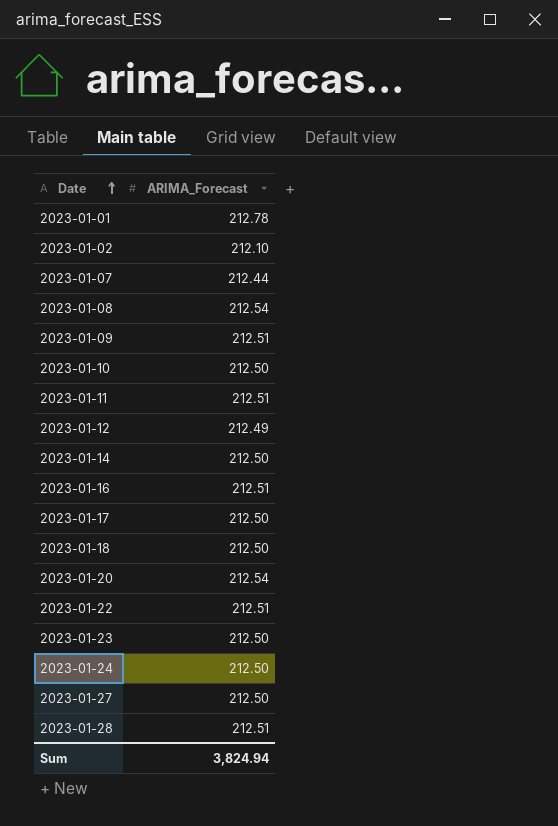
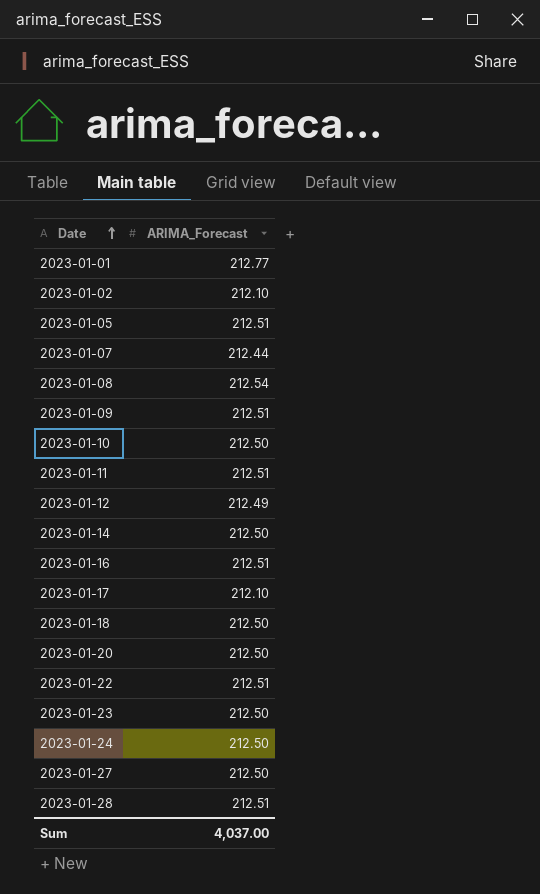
2023-01-01 | ARIMA_Forecast: 212.78 -> 212.77
row 2023-01-05: none -> 212.51
2023-01-17 | ARIMA_Forecast: 212.50 -> 212.10
2023-01-20 | ARIMA_Forecast: 212.54 -> 212.50
Sum | ARIMA_Forecast: 3,824.94 -> 4,037.00

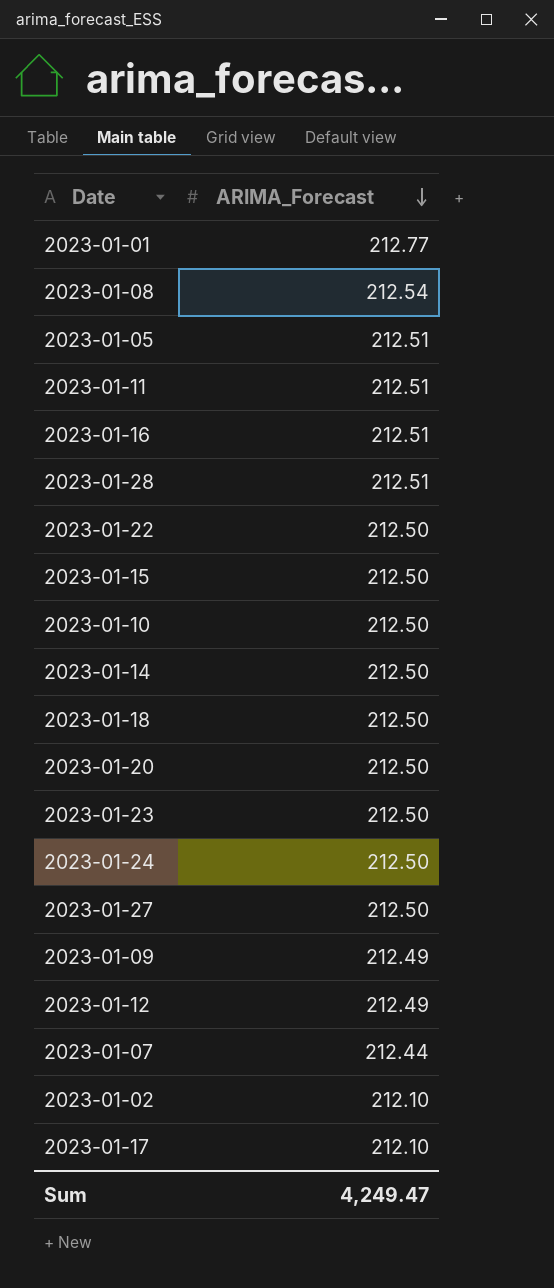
row order: Date ascending -> ARIMA_Forecast descending
2023-01-22 | ARIMA_Forecast: 212.51 -> 212.50
row 2023-01-15: none -> 212.50
2023-01-09 | ARIMA_Forecast: 212.51 -> 212.49
Sum | ARIMA_Forecast: 4,037.00 -> 4,249.47

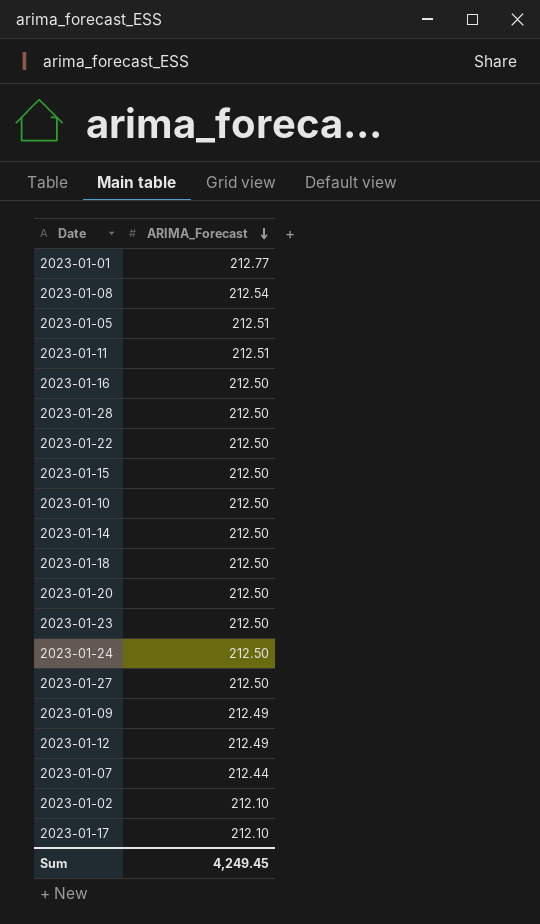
2023-01-16 | ARIMA_Forecast: 212.51 -> 212.50
2023-01-28 | ARIMA_Forecast: 212.51 -> 212.50
Sum | ARIMA_Forecast: 4,249.47 -> 4,249.45

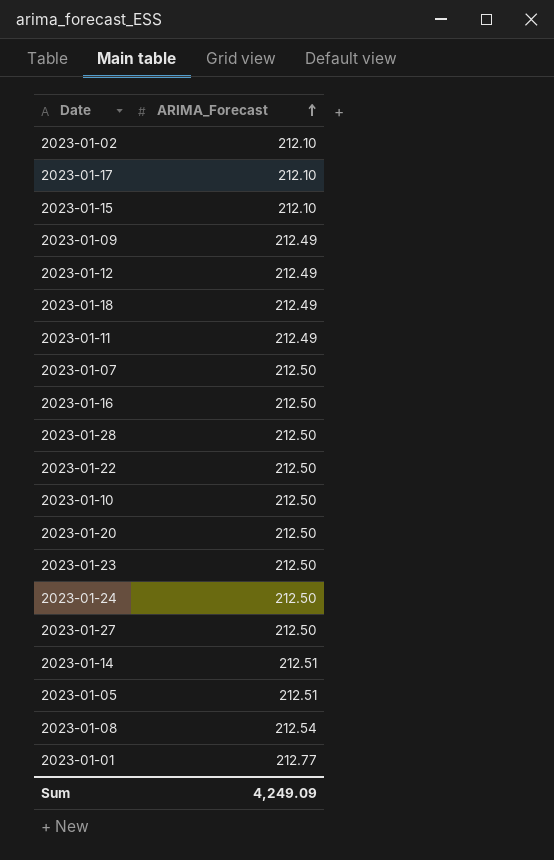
row order: ARIMA_Forecast descending -> ARIMA_Forecast ascending
2023-01-15 | ARIMA_Forecast: 212.50 -> 212.10
2023-01-18 | ARIMA_Forecast: 212.50 -> 212.49
2023-01-11 | ARIMA_Forecast: 212.51 -> 212.49
2023-01-07 | ARIMA_Forecast: 212.44 -> 212.50
2023-01-14 | ARIMA_Forecast: 212.50 -> 212.51
Sum | ARIMA_Forecast: 4,249.45 -> 4,249.09

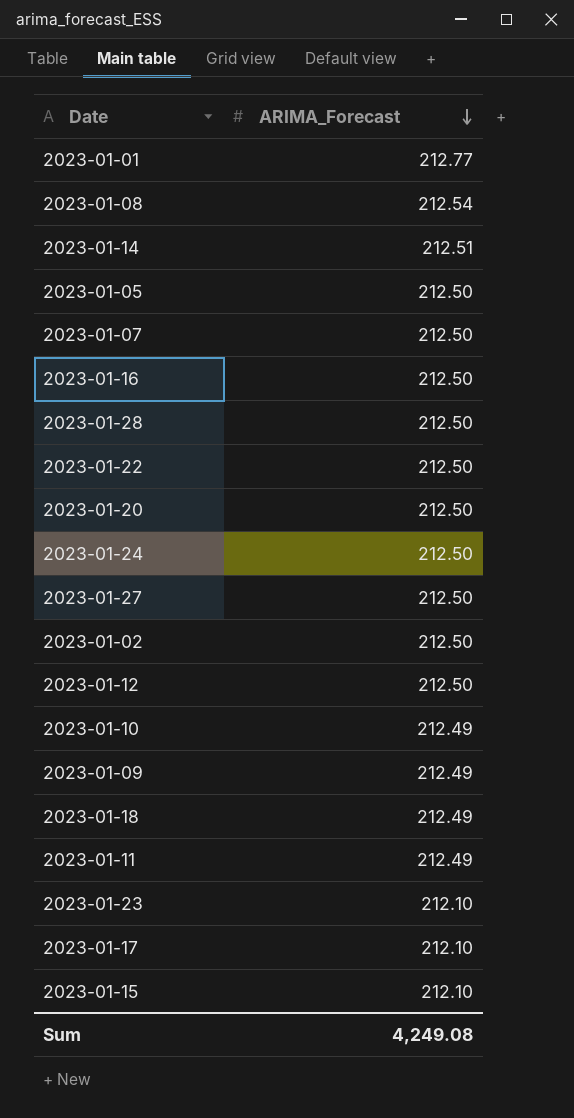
row order: ARIMA_Forecast ascending -> ARIMA_Forecast descending
2023-01-05 | ARIMA_Forecast: 212.51 -> 212.50
2023-01-02 | ARIMA_Forecast: 212.10 -> 212.50
2023-01-12 | ARIMA_Forecast: 212.49 -> 212.50
2023-01-10 | ARIMA_Forecast: 212.50 -> 212.49
2023-01-23 | ARIMA_Forecast: 212.50 -> 212.10
Sum | ARIMA_Forecast: 4,249.09 -> 4,249.08

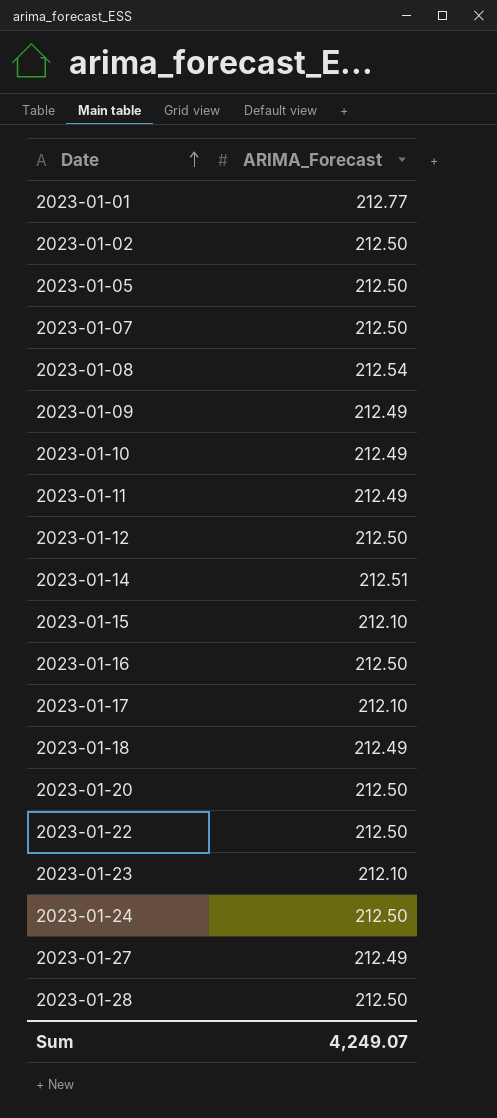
row order: ARIMA_Forecast descending -> Date ascending
2023-01-27 | ARIMA_Forecast: 212.50 -> 212.49
Sum | ARIMA_Forecast: 4,249.08 -> 4,249.07

